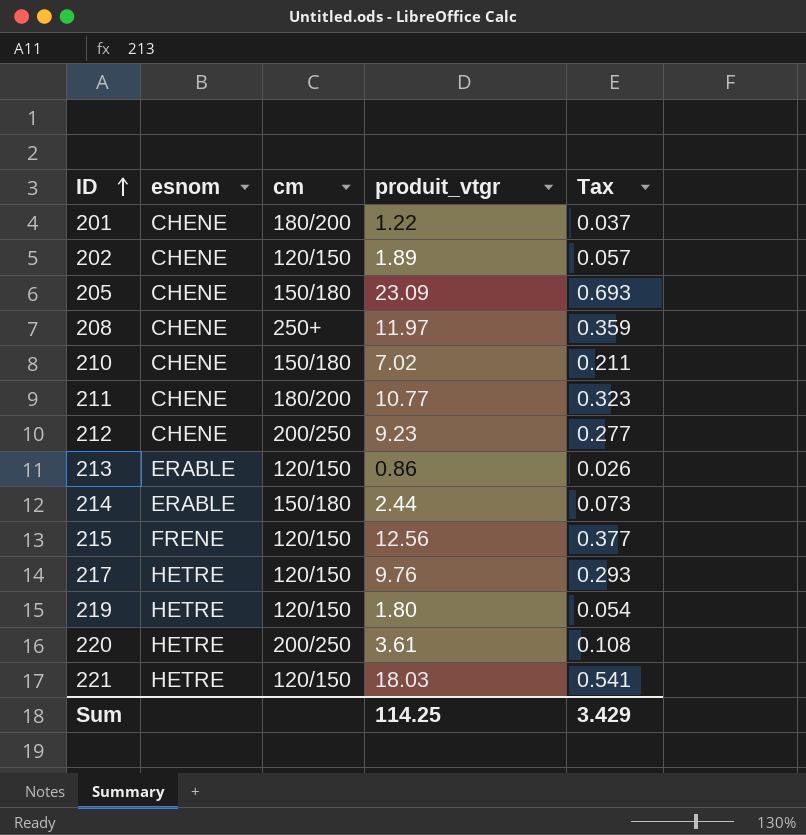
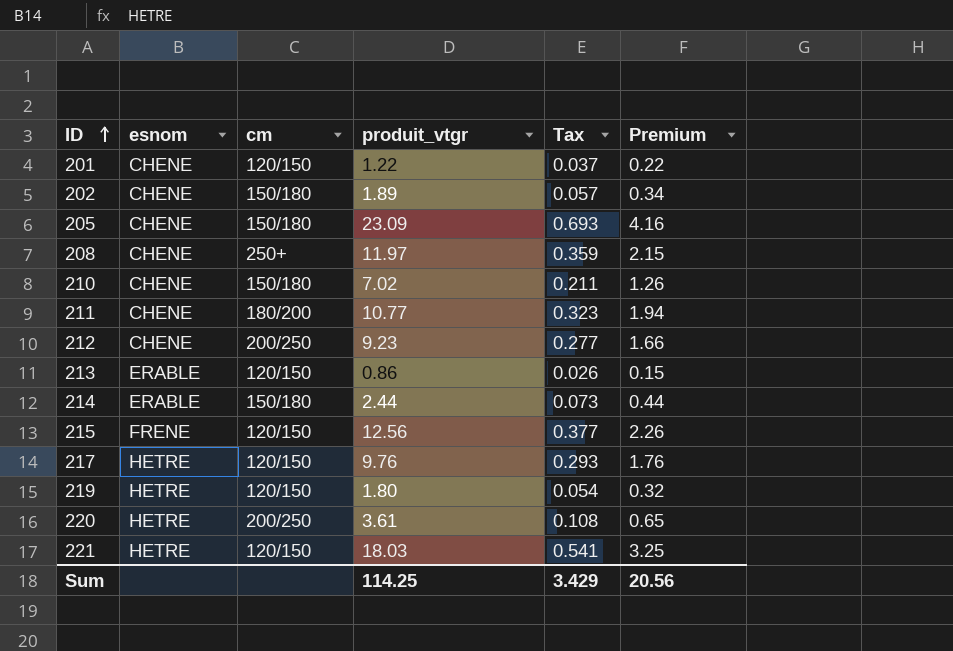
column Premium | formula: none -> [produit_vtgr] * 0.18
201 | cm: 180/200 -> 120/150
202 | cm: 120/150 -> 150/180

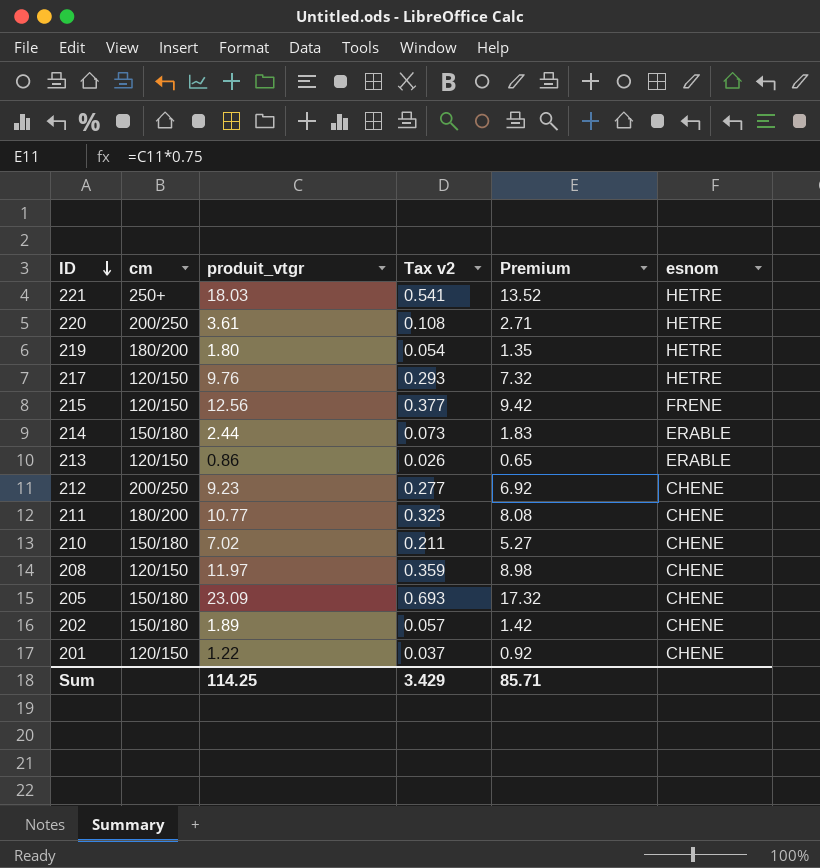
row order: ID ascending -> ID descending
column name: Tax -> Tax v2
column Premium | formula: [produit_vtgr] * 0.18 -> [produit_vtgr] * 0.75
column esnom | position: 2 -> 6
221 | cm: 120/150 -> 250+
219 | cm: 120/150 -> 180/200
208 | cm: 250+ -> 120/150
Sum | Premium: 20.56 -> 85.71

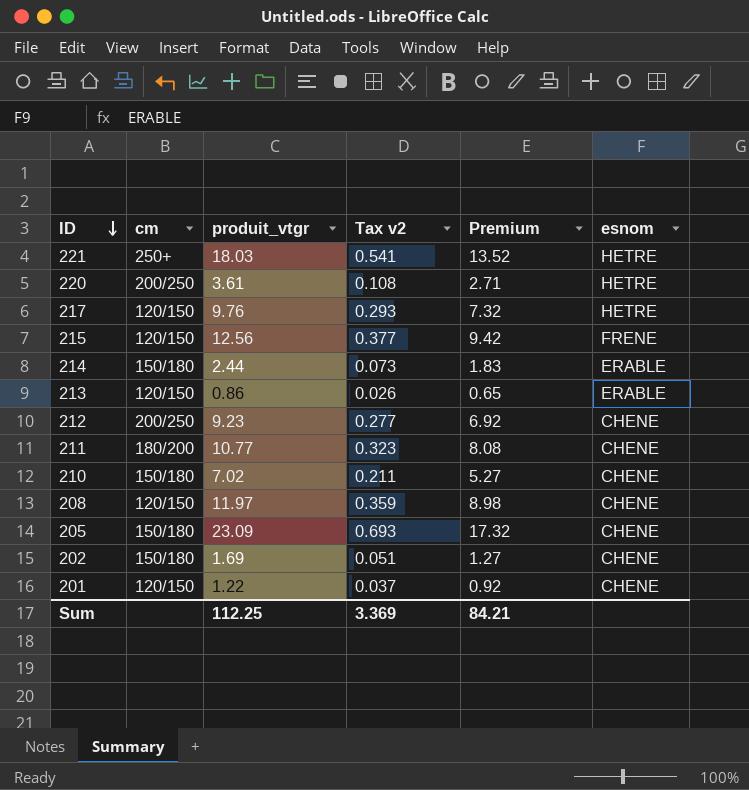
row 219: 180/200 | 1.80 | 0.054 | 1.35 | HETRE -> none
202 | produit_vtgr: 1.89 -> 1.69
202 | Tax v2: 0.057 -> 0.051
202 | Premium: 1.42 -> 1.27
Sum | produit_vtgr: 114.25 -> 112.25
Sum | Tax v2: 3.429 -> 3.369
Sum | Premium: 85.71 -> 84.21

